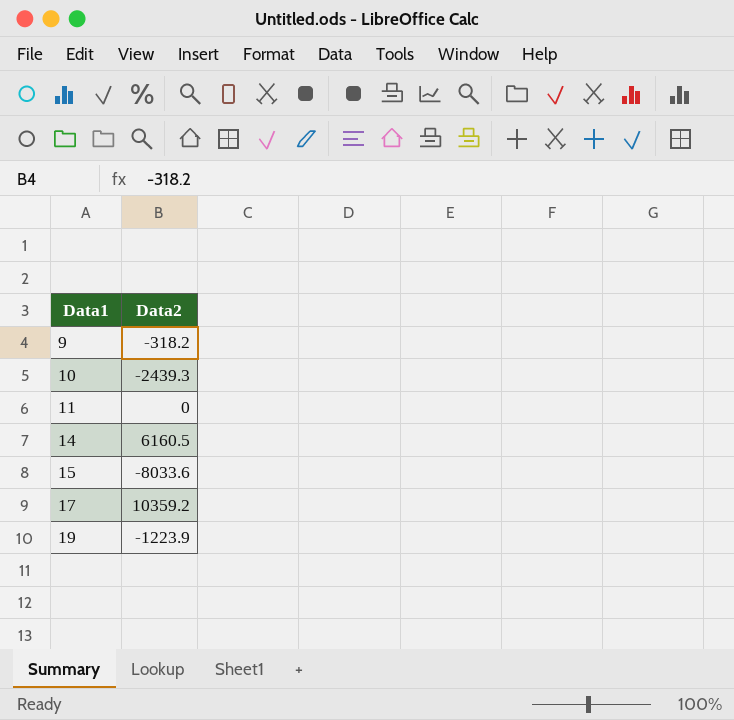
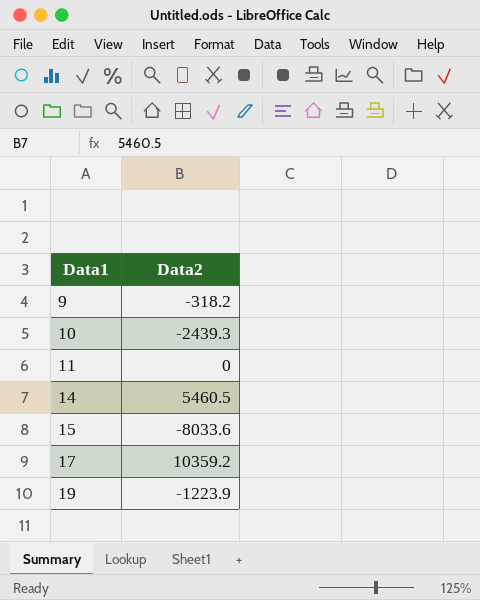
14 | Data2: 6160.5 -> 5460.5

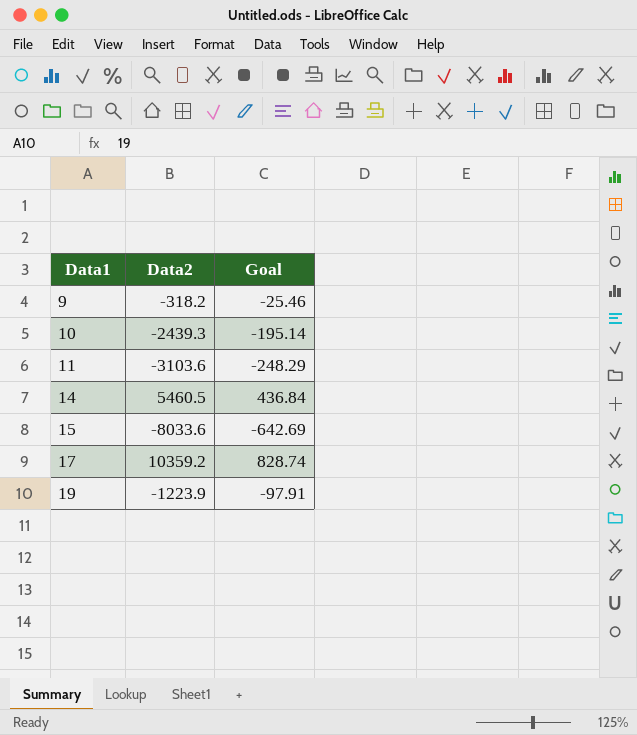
column Goal | formula: none -> [Data2] * 0.08
11 | Data2: 0 -> -3103.6

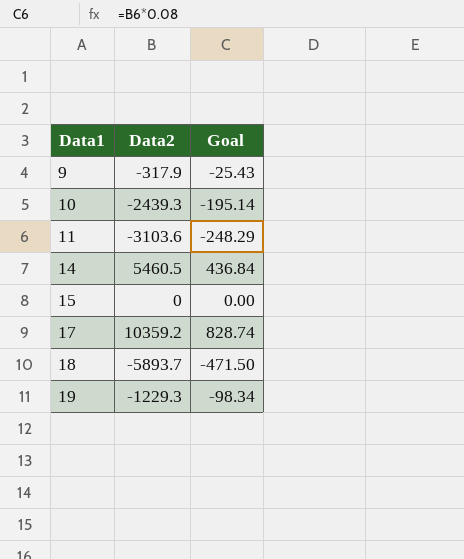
9 | Data2: -318.2 -> -317.9
9 | Goal: -25.46 -> -25.43
15 | Data2: -8033.6 -> 0
15 | Goal: -642.69 -> 0.00
row 18: none -> -5893.7 | -471.50
19 | Data2: -1223.9 -> -1229.3
19 | Goal: -97.91 -> -98.34

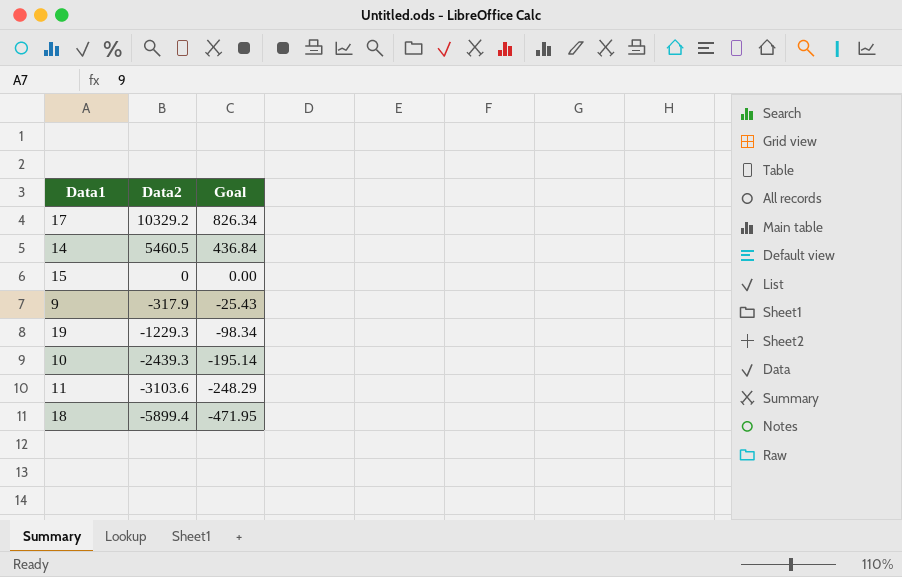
row order: Data1 ascending -> Data2 descending
17 | Data2: 10359.2 -> 10329.2
17 | Goal: 828.74 -> 826.34
18 | Data2: -5893.7 -> -5899.4
18 | Goal: -471.50 -> -471.95

